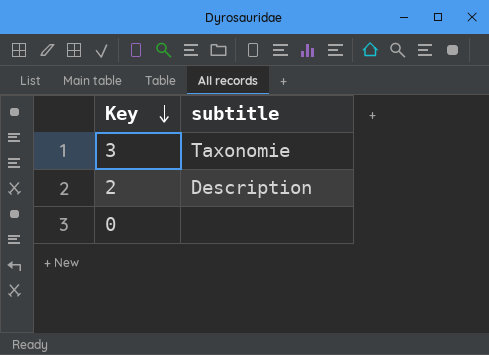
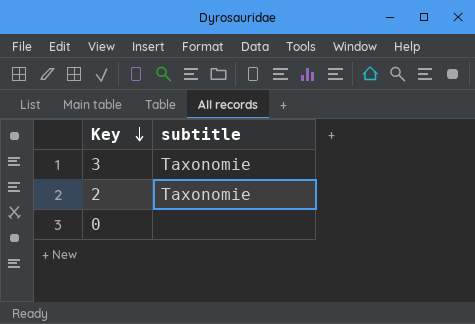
2 | subtitle: Description -> Taxonomie

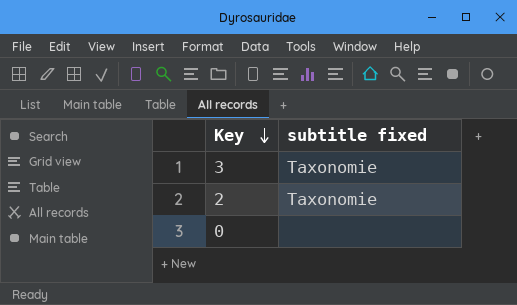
column name: subtitle -> subtitle fixed

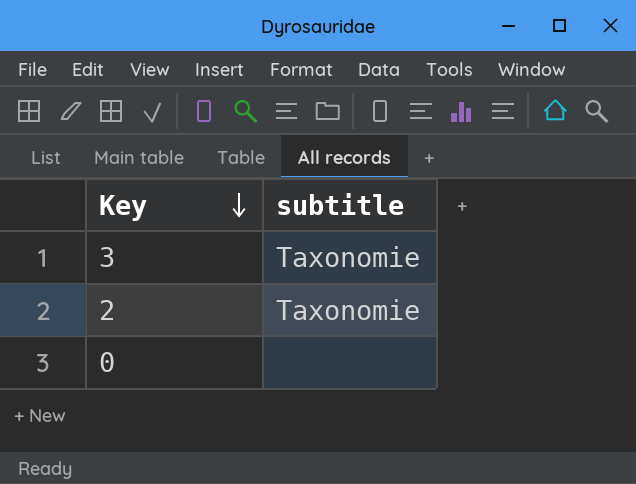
column name: subtitle fixed -> subtitle

